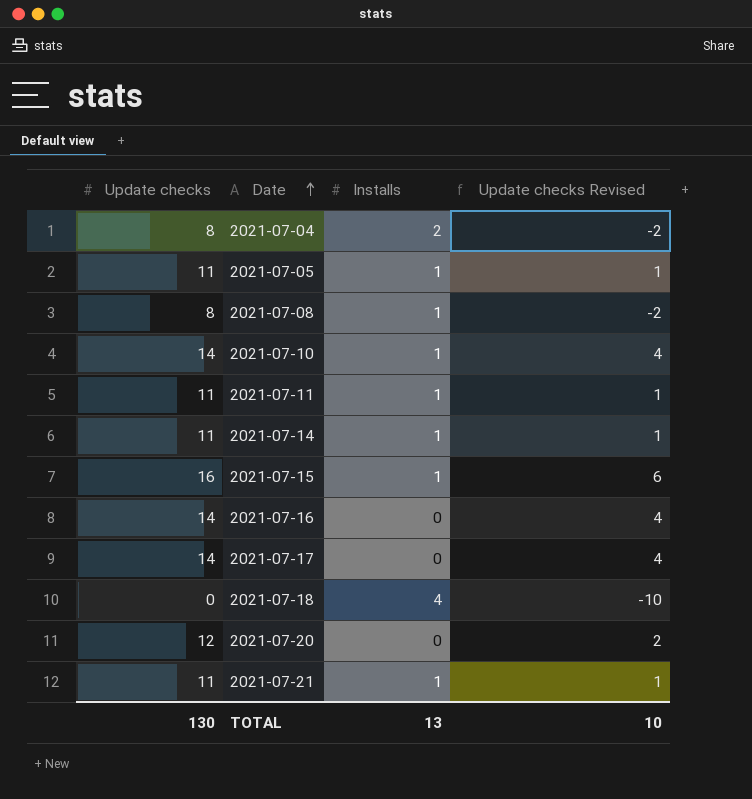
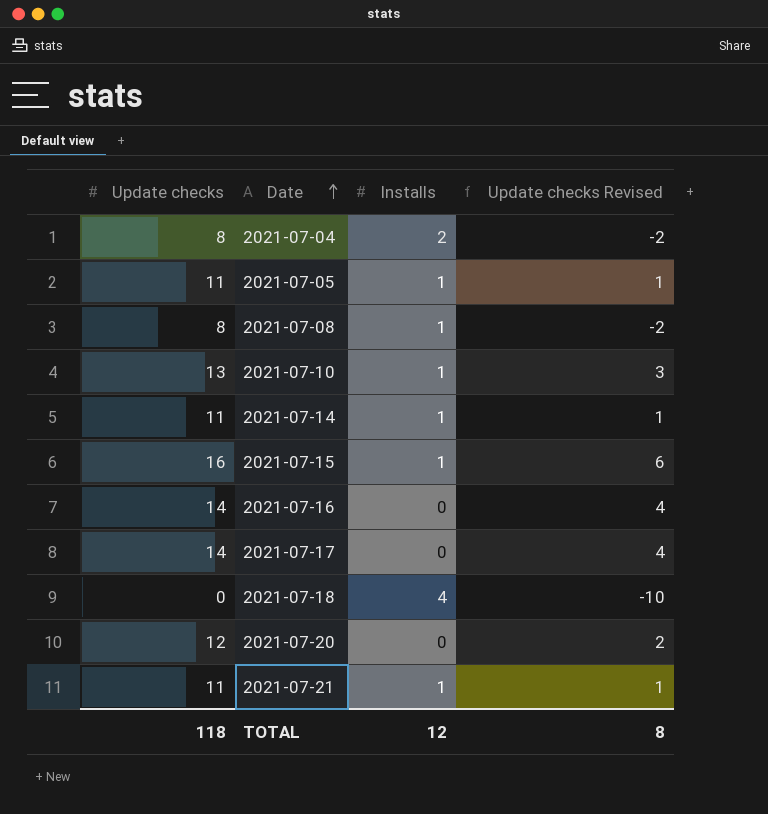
row 2021-07-11: 11 | 1 | 1 -> none
2021-07-10 | Update checks: 14 -> 13
2021-07-10 | Update checks Revised: 4 -> 3
TOTAL | Update checks: 130 -> 118
TOTAL | Installs: 13 -> 12
TOTAL | Update checks Revised: 10 -> 8

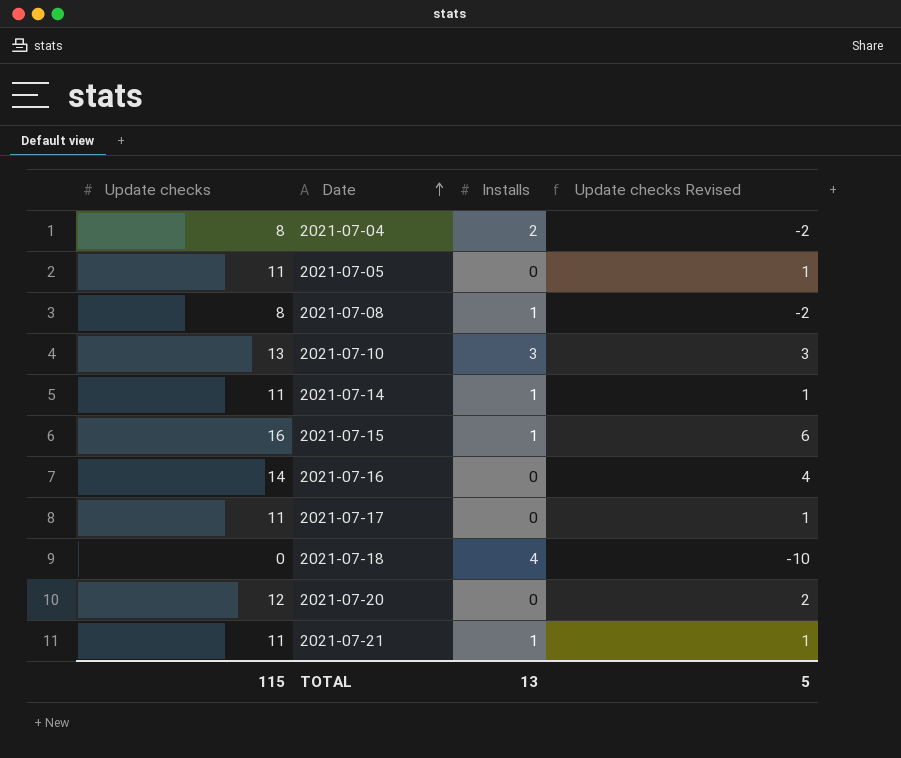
2021-07-05 | Installs: 1 -> 0
2021-07-10 | Installs: 1 -> 3
2021-07-17 | Update checks: 14 -> 11
2021-07-17 | Update checks Revised: 4 -> 1
TOTAL | Update checks: 118 -> 115
TOTAL | Installs: 12 -> 13
TOTAL | Update checks Revised: 8 -> 5

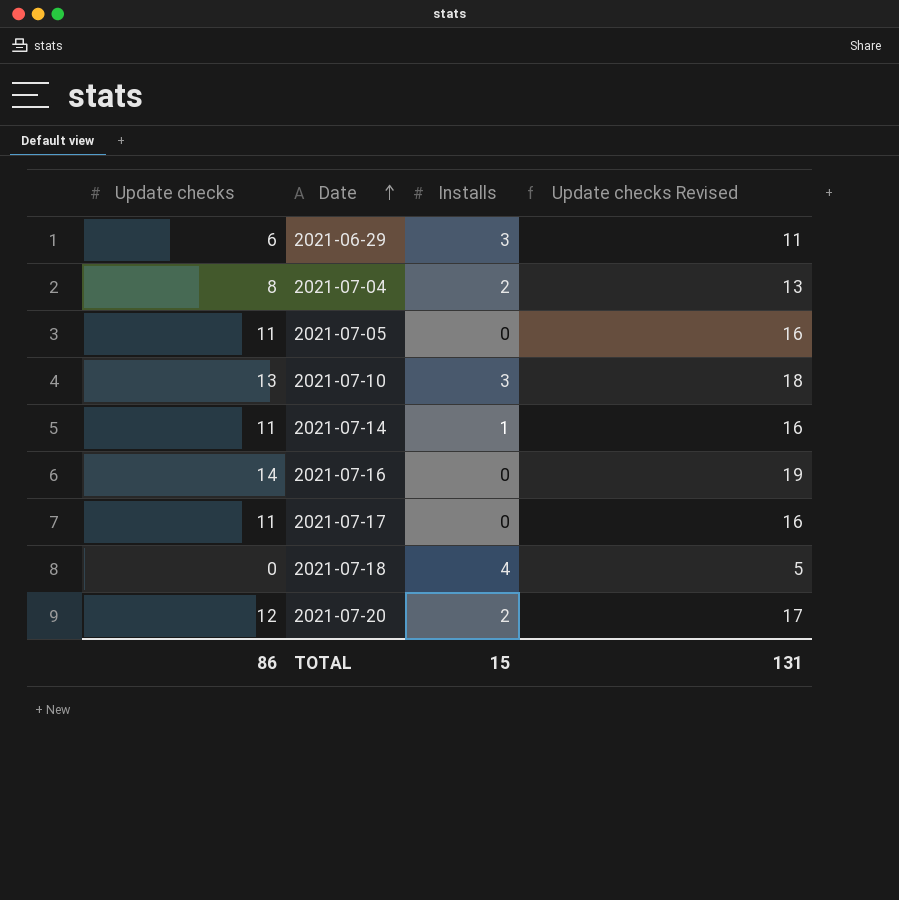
column Update checks Revised | formula: [Update checks] - 10 -> [Update checks] + 5
row 2021-07-08: 8 | 1 | -2 -> none
row 2021-07-15: 16 | 1 | 6 -> none
row 2021-07-21: 11 | 1 | 1 -> none
row 2021-06-29: none -> 6 | 3 | 11
2021-07-20 | Installs: 0 -> 2
TOTAL | Update checks: 115 -> 86
TOTAL | Installs: 13 -> 15
TOTAL | Update checks Revised: 5 -> 131

